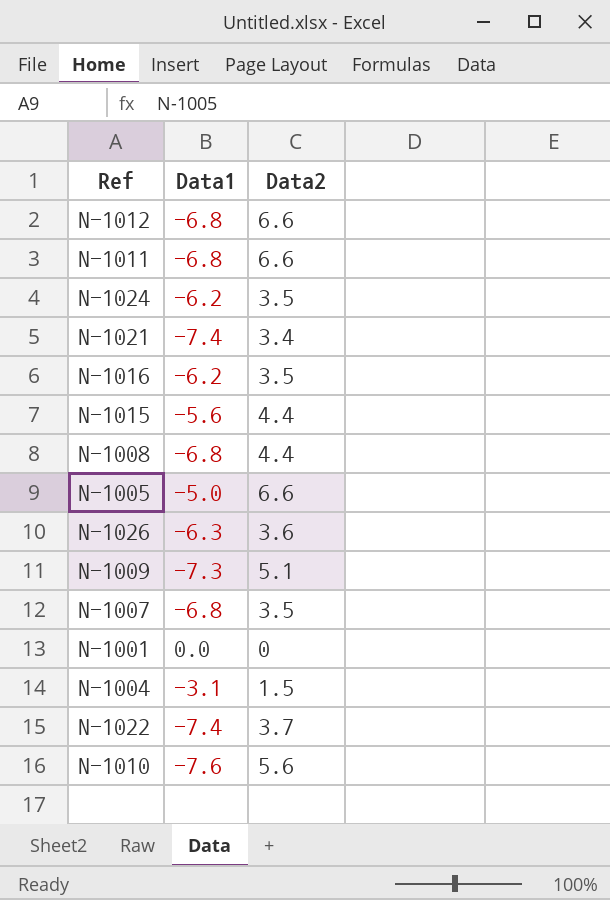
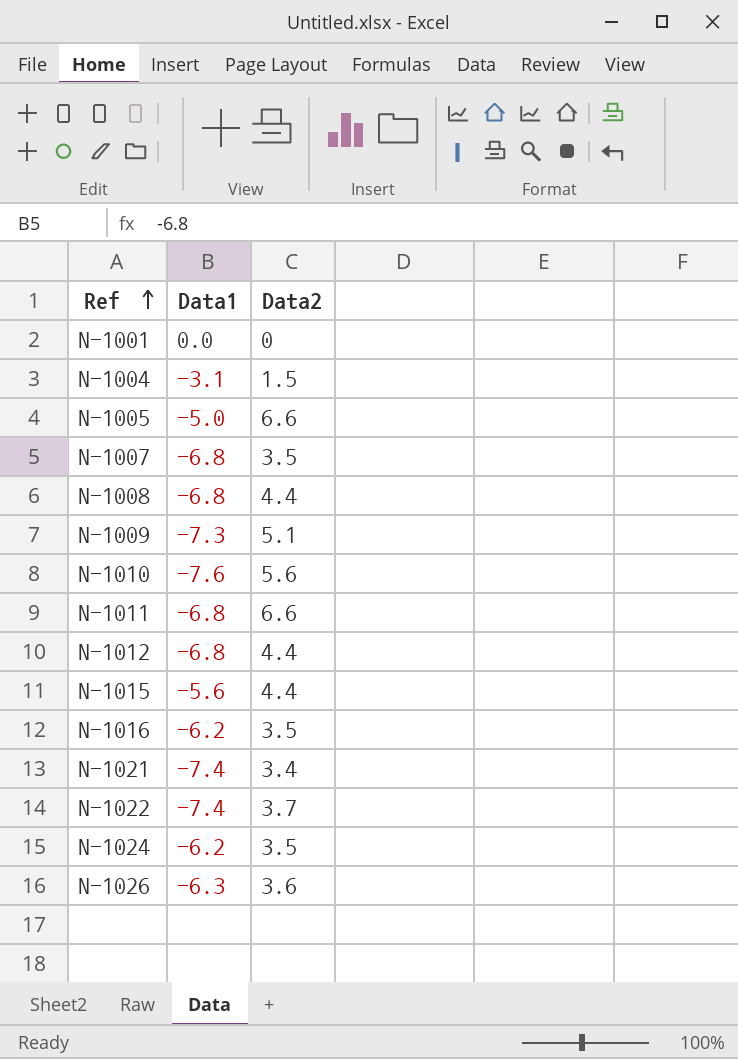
row order: none -> Ref ascending
N-1012 | Data2: 6.6 -> 4.4

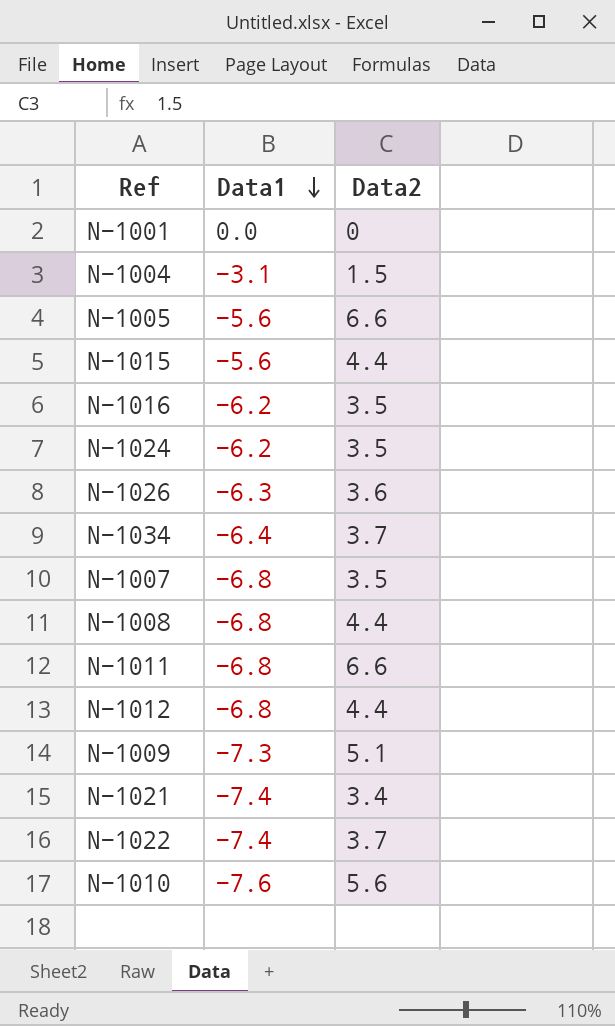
row order: Ref ascending -> Data1 descending
N-1005 | Data1: -5.0 -> -5.6
row N-1034: none -> -6.4 | 3.7

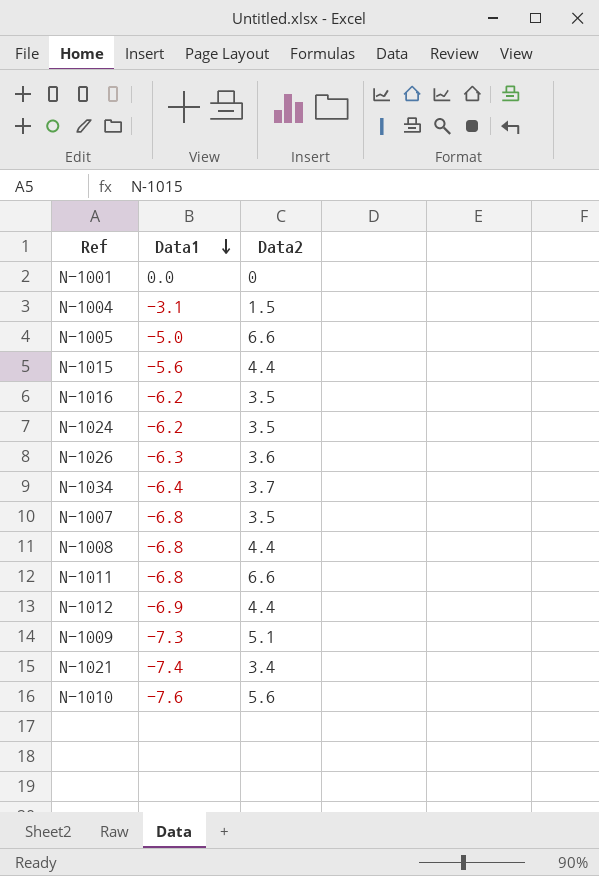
row N-1022: -7.4 | 3.7 -> none
N-1005 | Data1: -5.6 -> -5.0
N-1012 | Data1: -6.8 -> -6.9

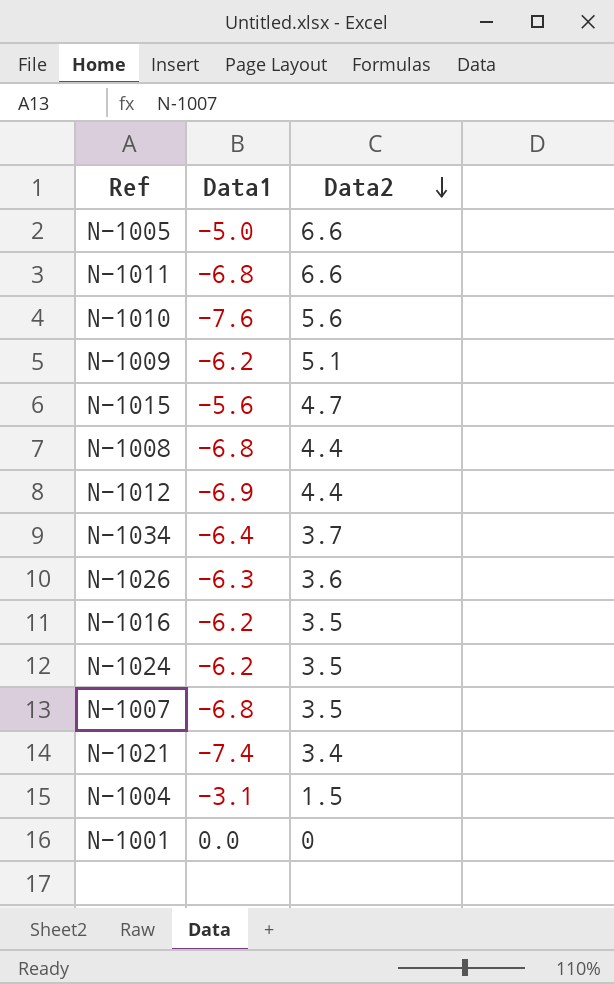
row order: Data1 descending -> Data2 descending
N-1009 | Data1: -7.3 -> -6.2
N-1015 | Data2: 4.4 -> 4.7

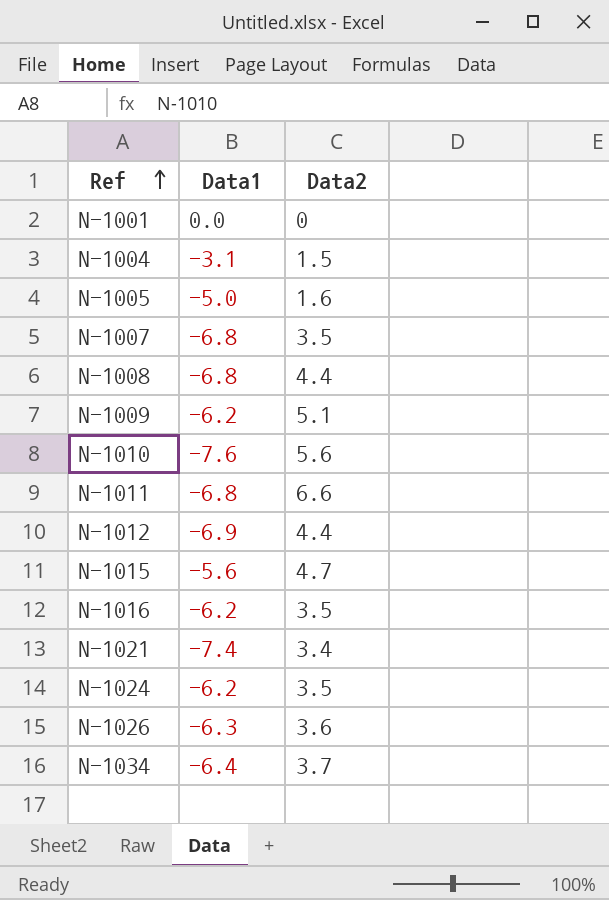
row order: Data2 descending -> Ref ascending
N-1005 | Data2: 6.6 -> 1.6

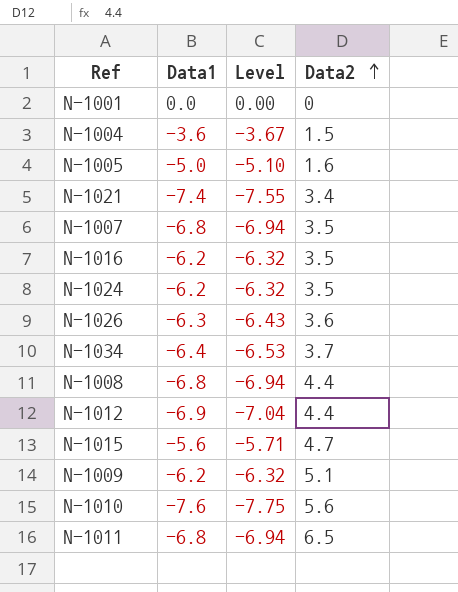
row order: Ref ascending -> Data2 ascending
column Level | formula: none -> [Data1] * 1.02
N-1004 | Data1: -3.1 -> -3.6
N-1011 | Data2: 6.6 -> 6.5

